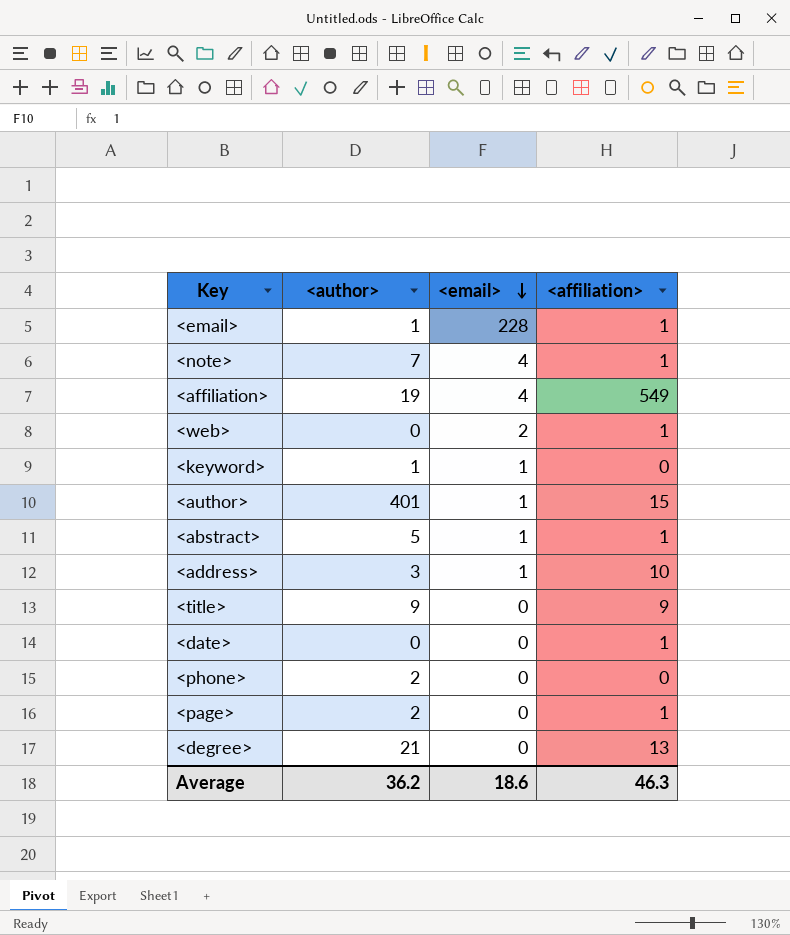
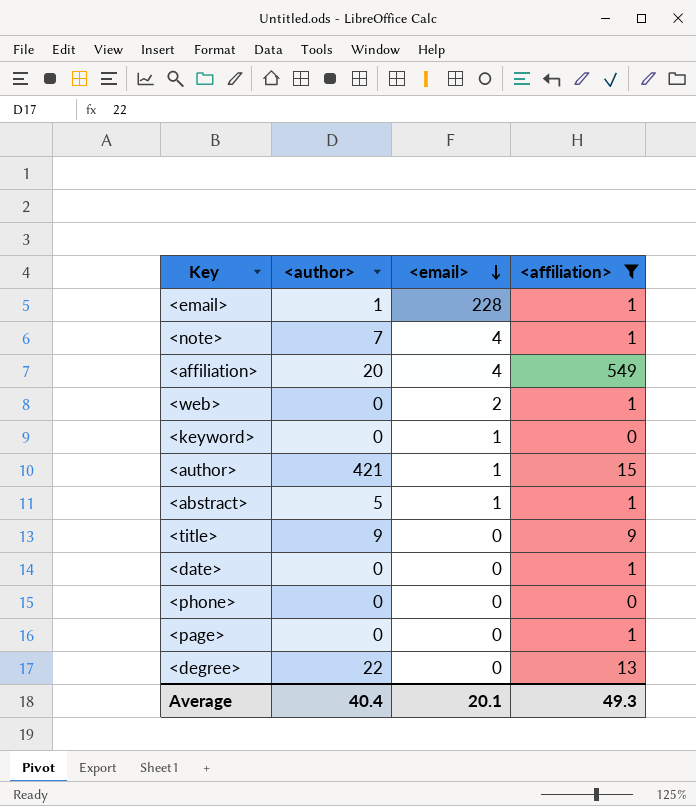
filter: none -> <affiliation> != 10
<affiliation> | <author>: 19 -> 20
<keyword> | <author>: 1 -> 0
<author> | <author>: 401 -> 421
<phone> | <author>: 2 -> 0
<page> | <author>: 2 -> 0
<degree> | <author>: 21 -> 22
Average | <author>: 36.2 -> 40.4
Average | <email>: 18.6 -> 20.1
Average | <affiliation>: 46.3 -> 49.3

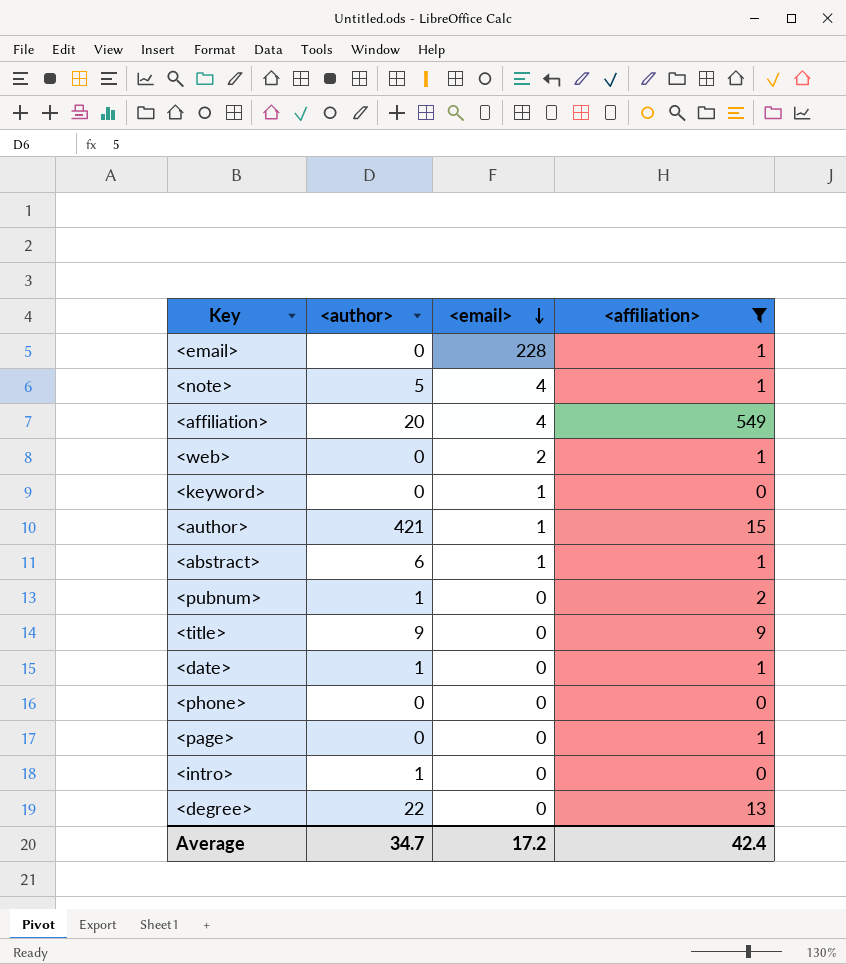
<email> | <author>: 1 -> 0
<note> | <author>: 7 -> 5
<abstract> | <author>: 5 -> 6
row <pubnum>: none -> 1 | 0 | 2
<date> | <author>: 0 -> 1
row <intro>: none -> 1 | 0 | 0
Average | <author>: 40.4 -> 34.7
Average | <email>: 20.1 -> 17.2
Average | <affiliation>: 49.3 -> 42.4

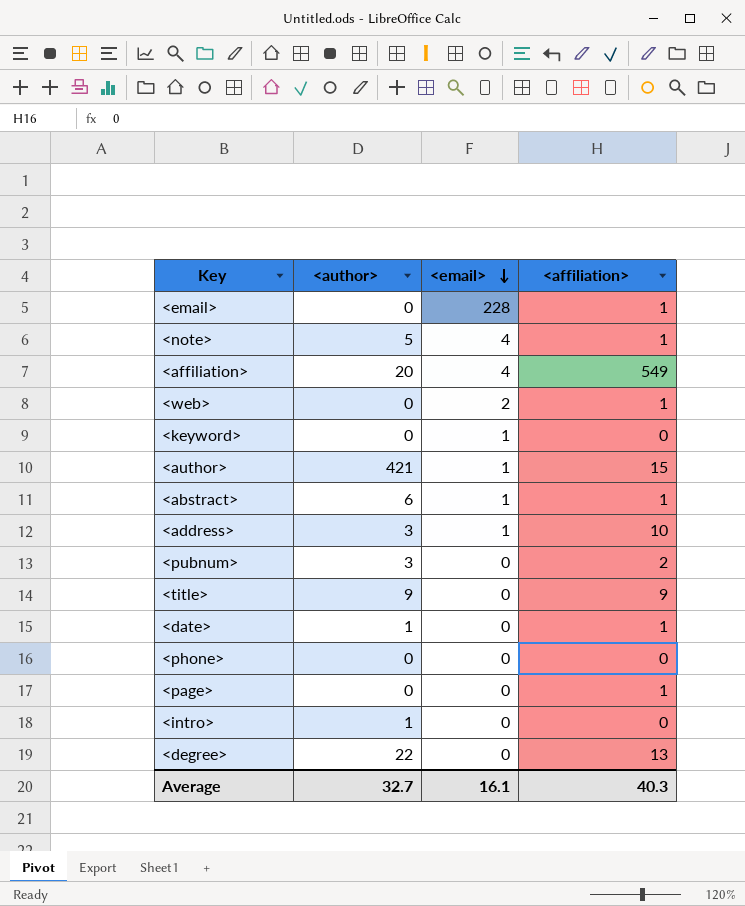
filter: <affiliation> != 10 -> none
<pubnum> | <author>: 1 -> 3
Average | <author>: 34.7 -> 32.7
Average | <email>: 17.2 -> 16.1
Average | <affiliation>: 42.4 -> 40.3

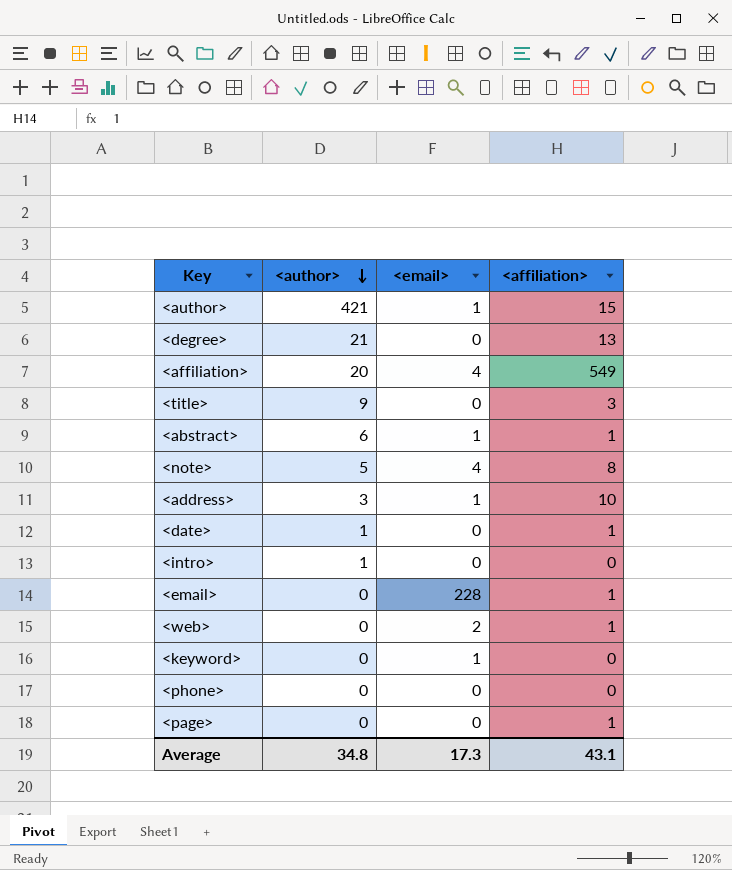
row order: <email> descending -> <author> descending
row <pubnum>: 3 | 0 | 2 -> none
<degree> | <author>: 22 -> 21
<title> | <affiliation>: 9 -> 3
<note> | <affiliation>: 1 -> 8
Average | <author>: 32.7 -> 34.8
Average | <email>: 16.1 -> 17.3
Average | <affiliation>: 40.3 -> 43.1

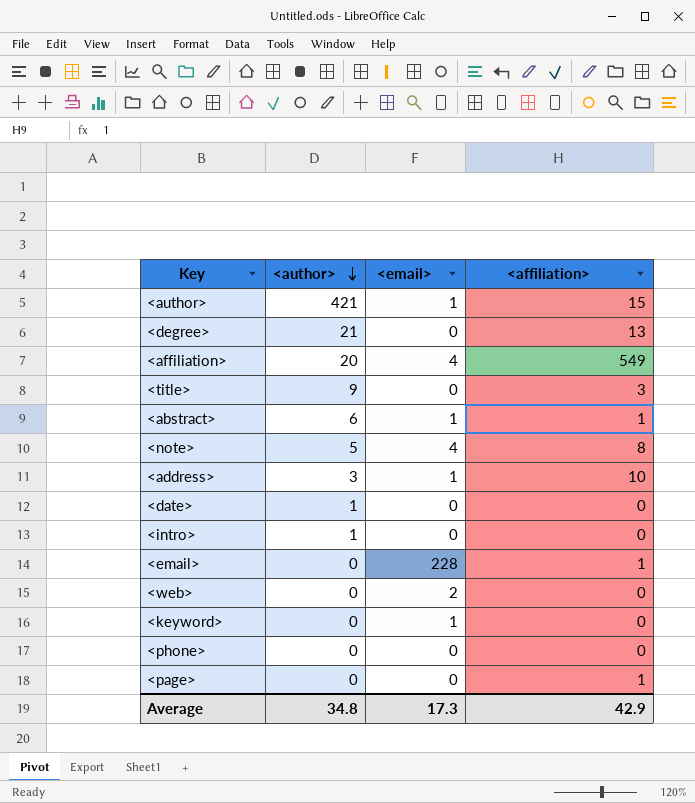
<date> | <affiliation>: 1 -> 0
<web> | <affiliation>: 1 -> 0
Average | <affiliation>: 43.1 -> 42.9

